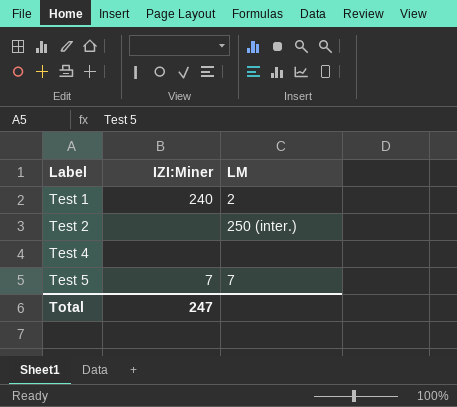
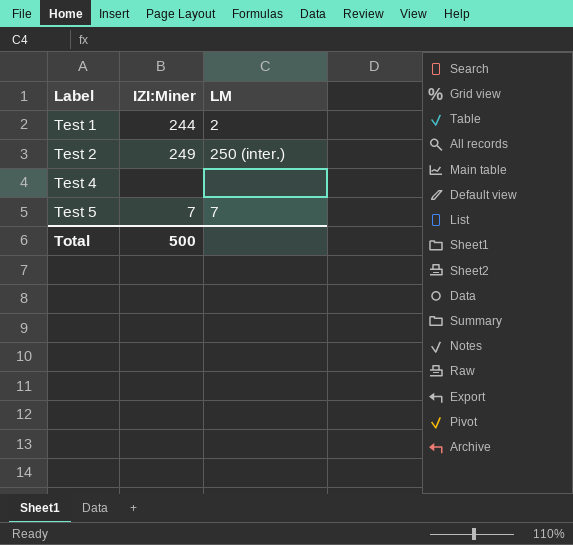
Test 1 | IZI:Miner: 240 -> 244
Test 2 | IZI:Miner: none -> 249
Total | IZI:Miner: 247 -> 500

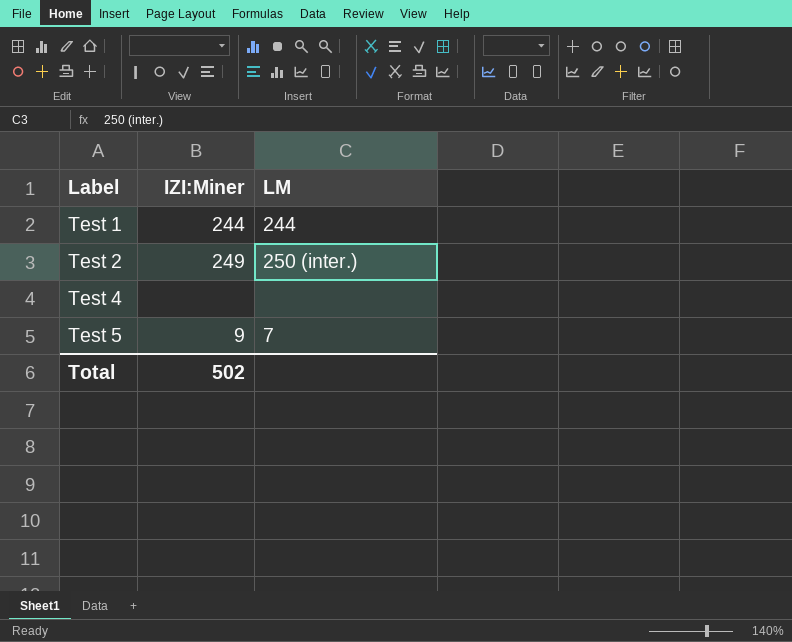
Test 1 | LM: 2 -> 244
Test 5 | IZI:Miner: 7 -> 9
Total | IZI:Miner: 500 -> 502

